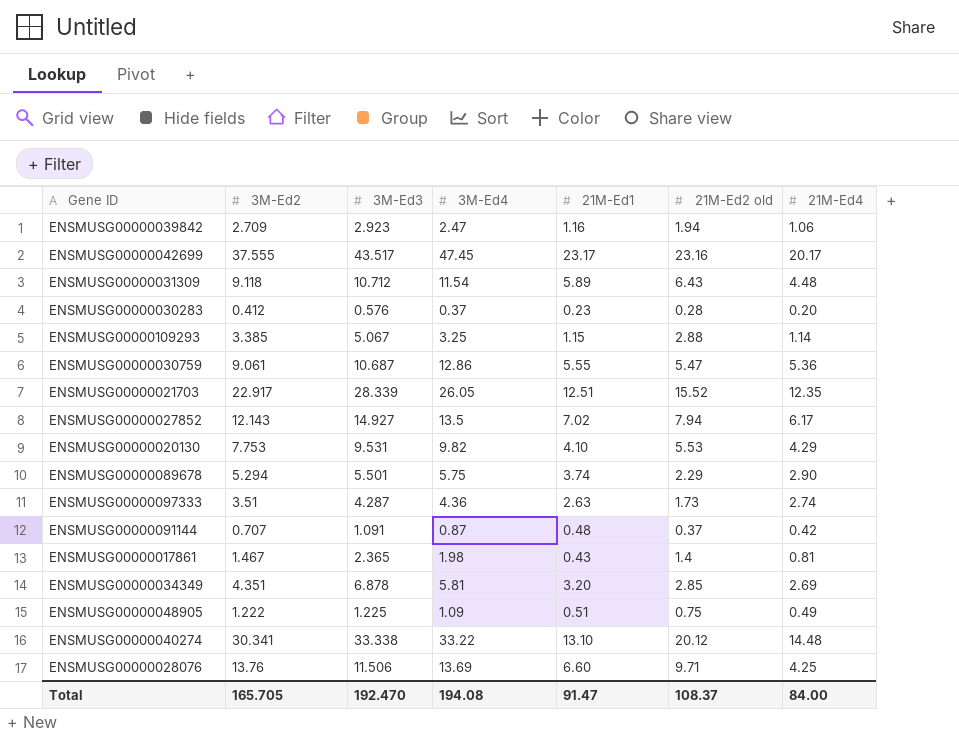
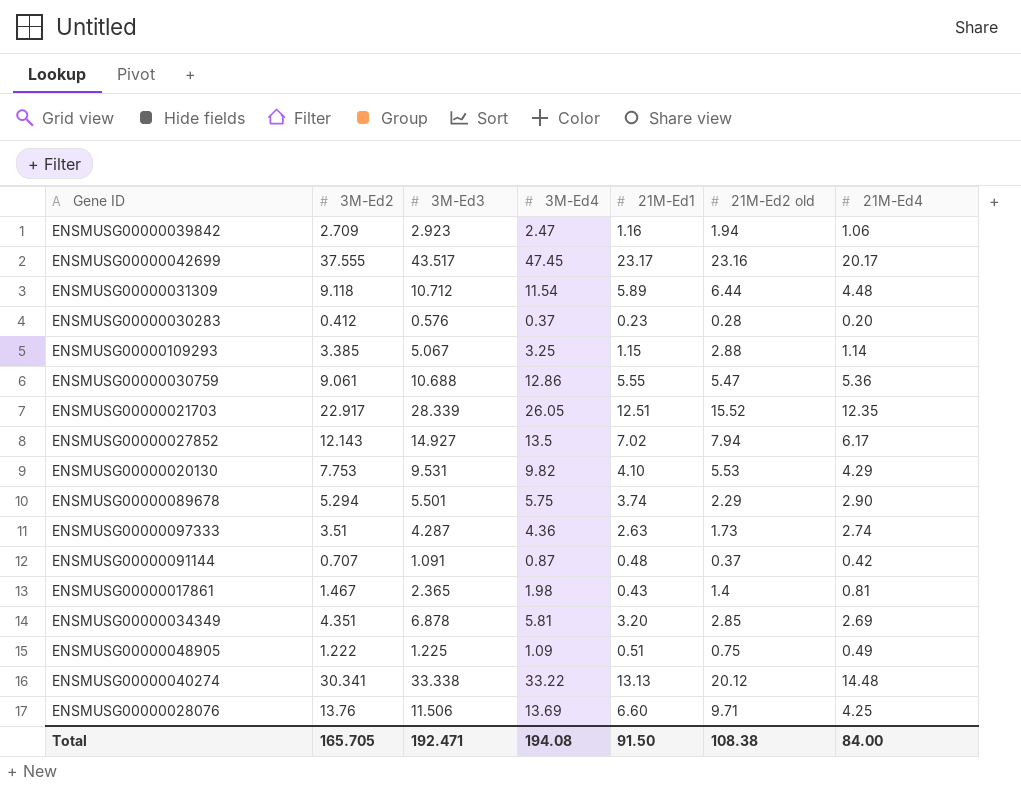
ENSMUSG00000031309 | 21M-Ed2 old: 6.43 -> 6.44
ENSMUSG00000030759 | 3M-Ed3: 10.687 -> 10.688
ENSMUSG00000040274 | 21M-Ed1: 13.10 -> 13.13
Total | 3M-Ed3: 192.470 -> 192.471
Total | 21M-Ed1: 91.47 -> 91.50
Total | 21M-Ed2 old: 108.37 -> 108.38

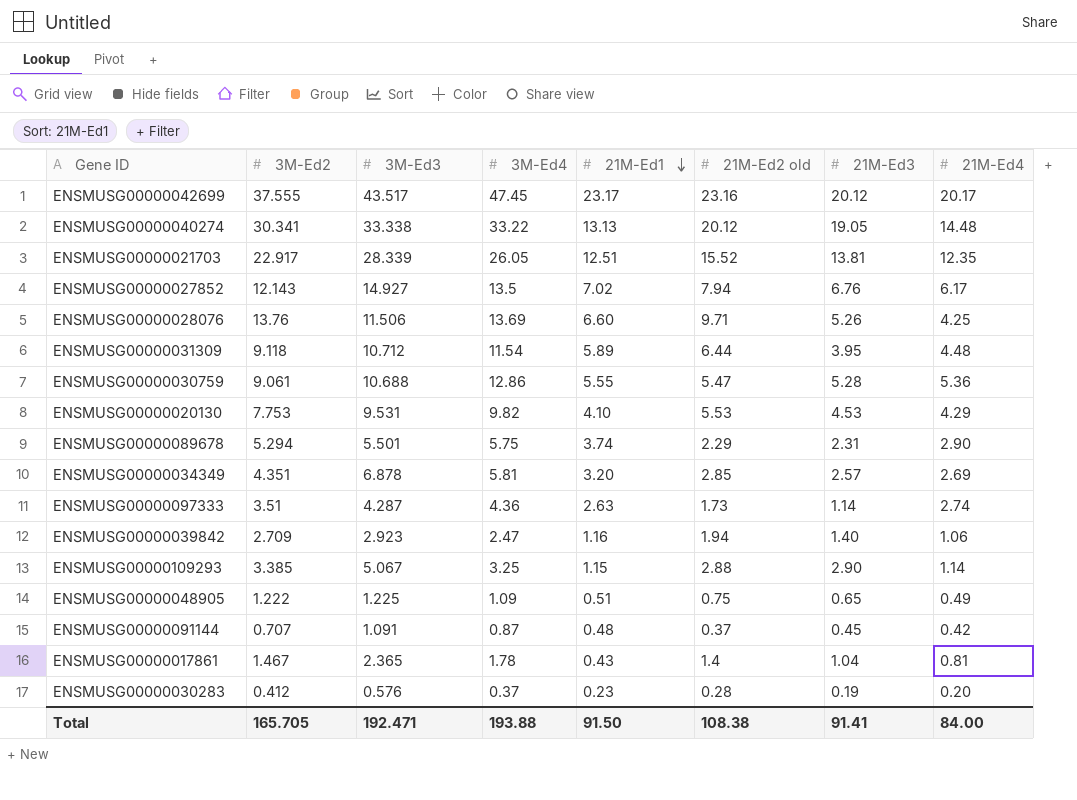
row order: none -> 21M-Ed1 descending
column 21M-Ed3 | position: none -> 7
ENSMUSG00000017861 | 3M-Ed4: 1.98 -> 1.78
Total | 3M-Ed4: 194.08 -> 193.88

